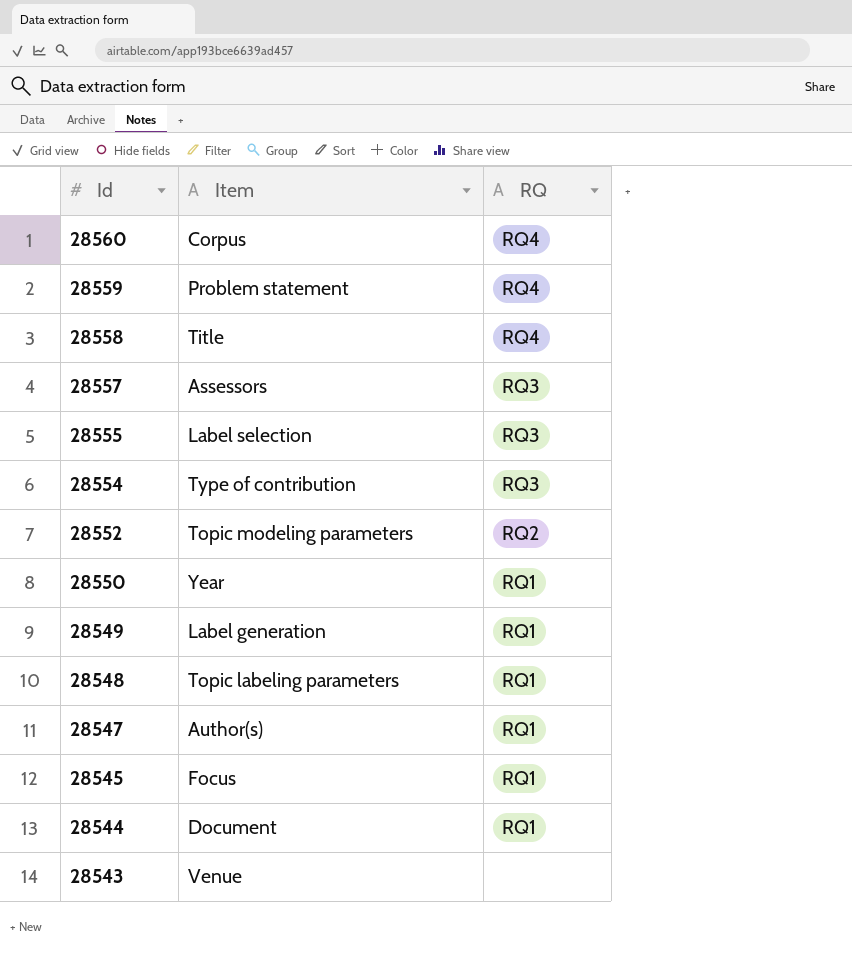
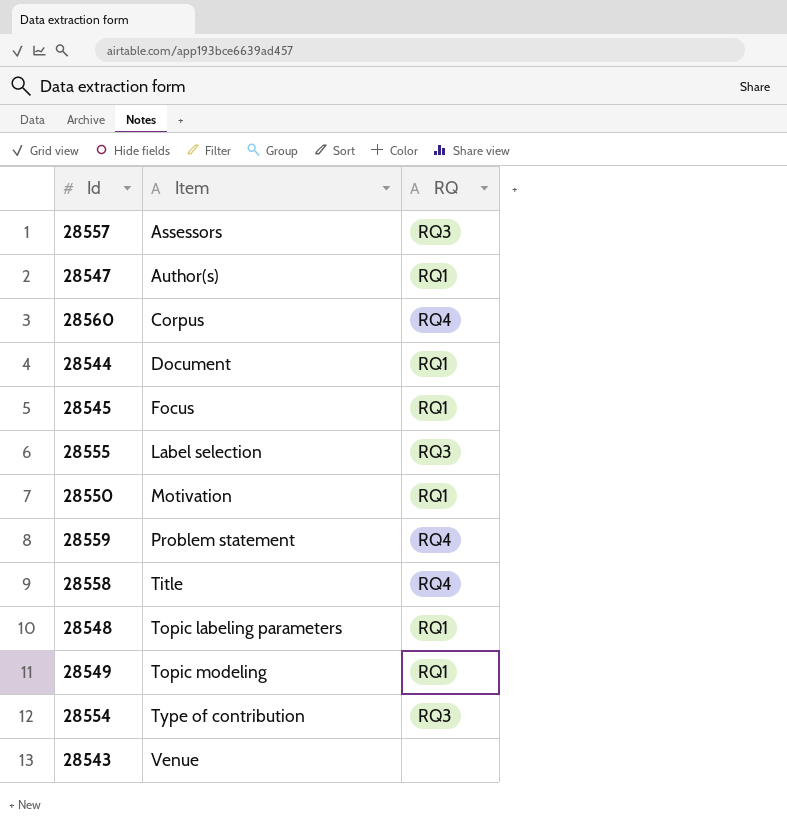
row order: Id descending -> Item ascending
row 28552: Topic modeling parameters | RQ2 -> none
28550 | Item: Year -> Motivation
28549 | Item: Label generation -> Topic modeling

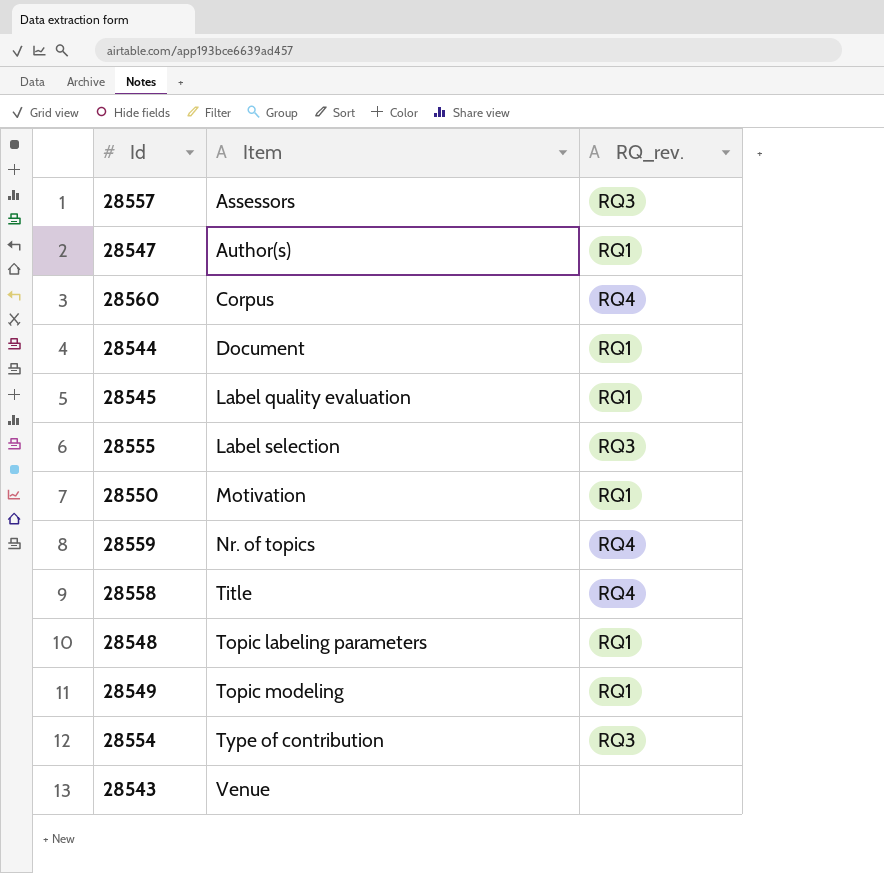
column name: RQ -> RQ_rev.
28545 | Item: Focus -> Label quality evaluation
28559 | Item: Problem statement -> Nr. of topics

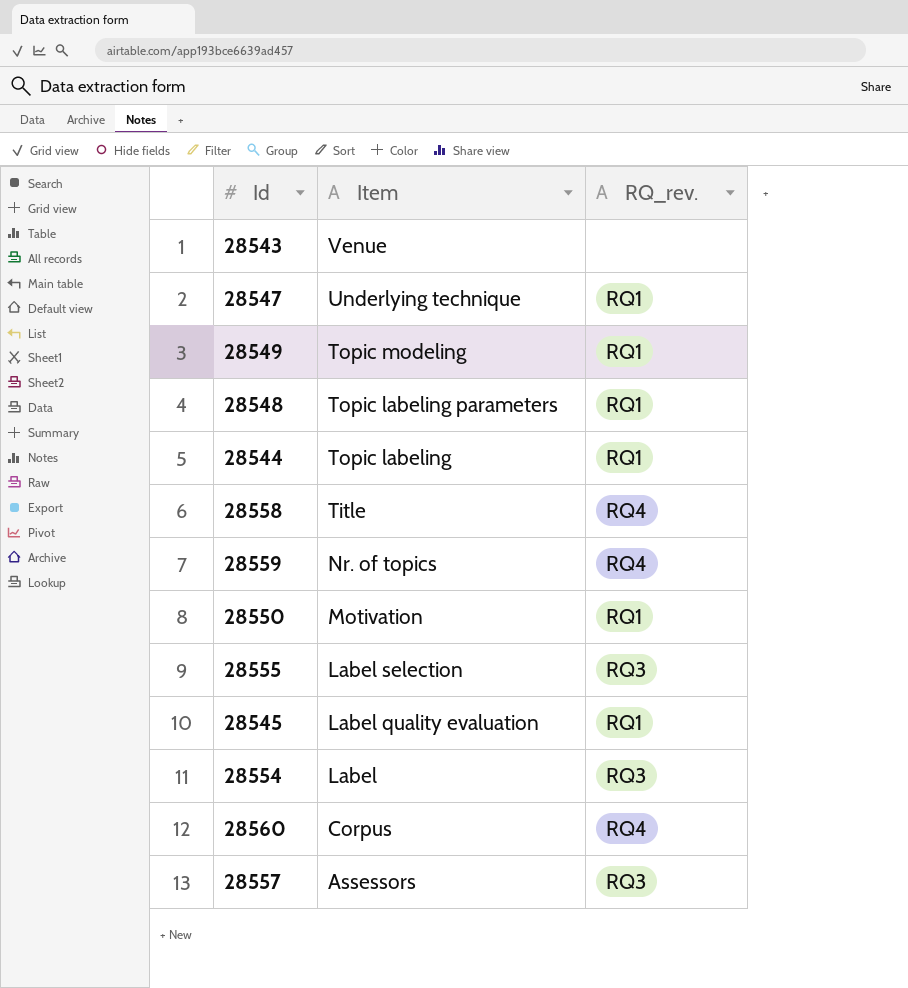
row order: Item ascending -> Item descending
28547 | Item: Author(s) -> Underlying technique
28544 | Item: Document -> Topic labeling
28554 | Item: Type of contribution -> Label

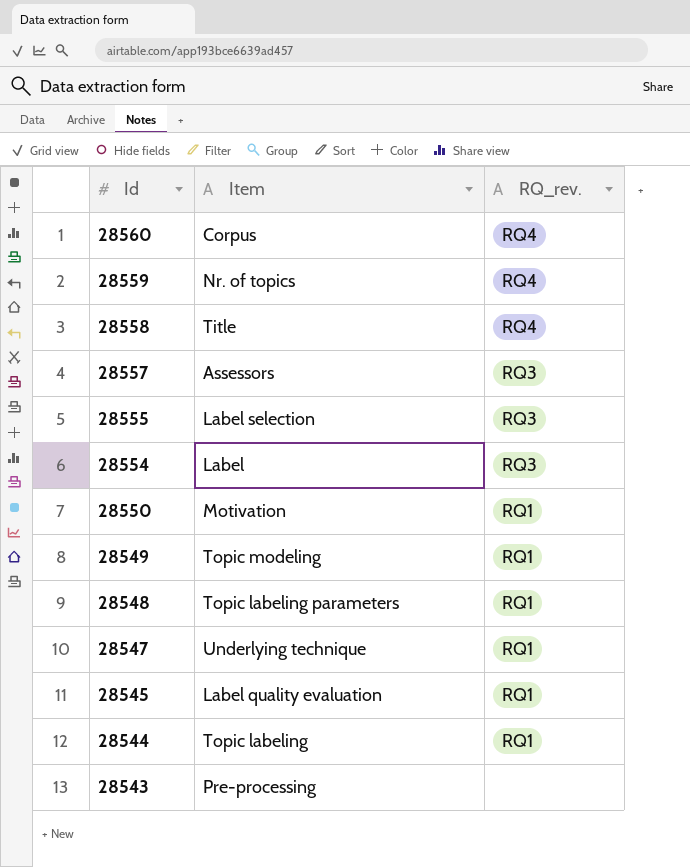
row order: Item descending -> Id descending
28543 | Item: Venue -> Pre-processing

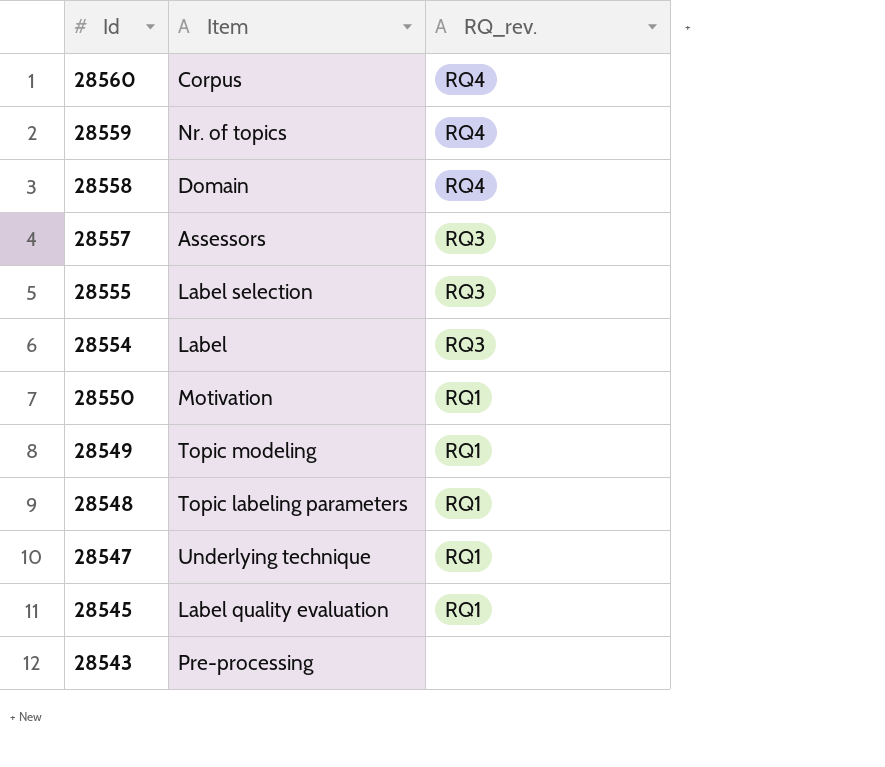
row 28544: Topic labeling | RQ1 -> none
28558 | Item: Title -> Domain

